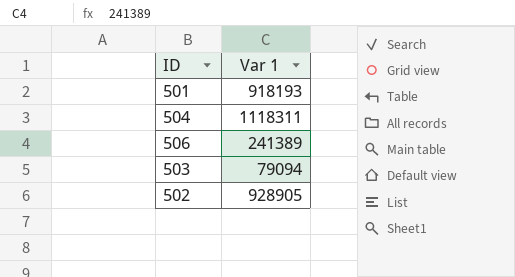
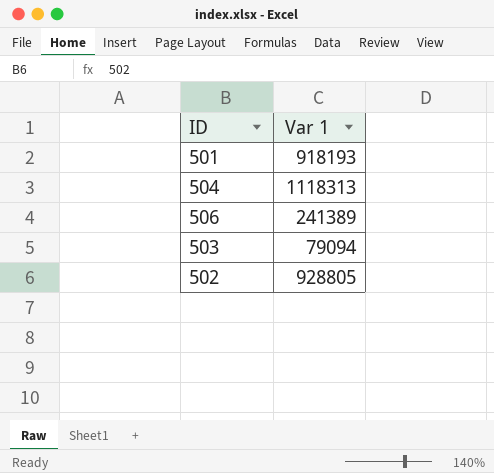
504 | Var 1: 1118311 -> 1118313
502 | Var 1: 928905 -> 928805

